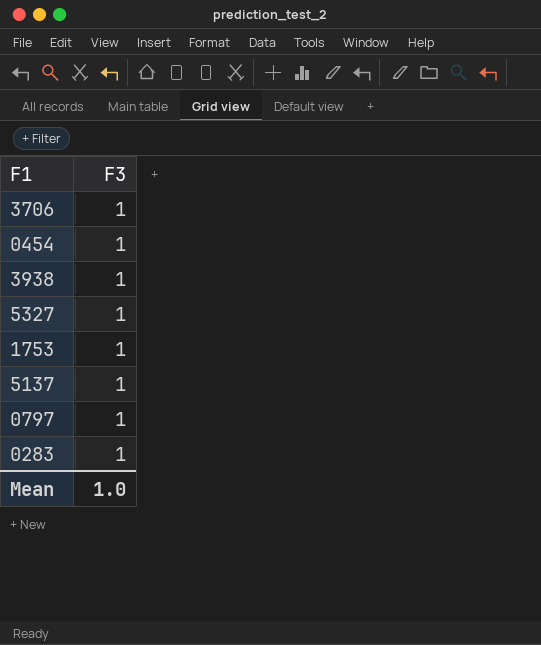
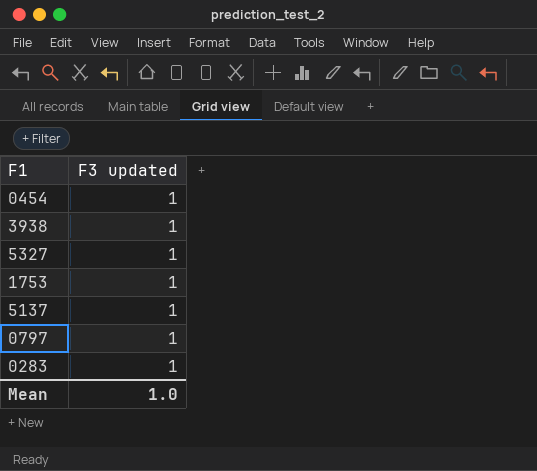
column name: F3 -> F3 updated
row 3706: 1 -> none

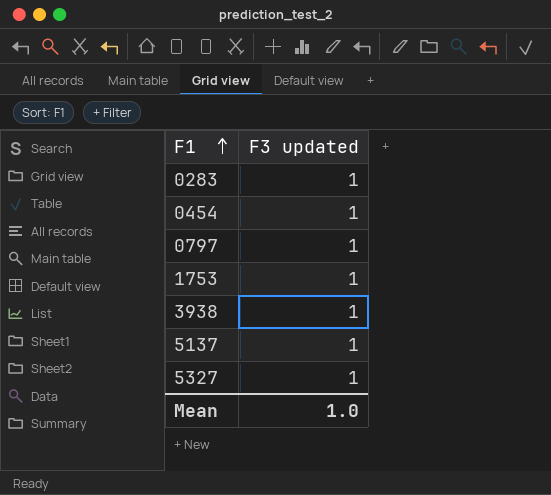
row order: none -> F1 ascending

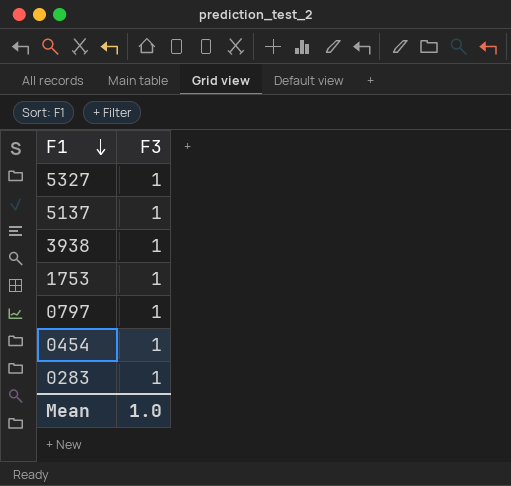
row order: F1 ascending -> F1 descending
column name: F3 updated -> F3

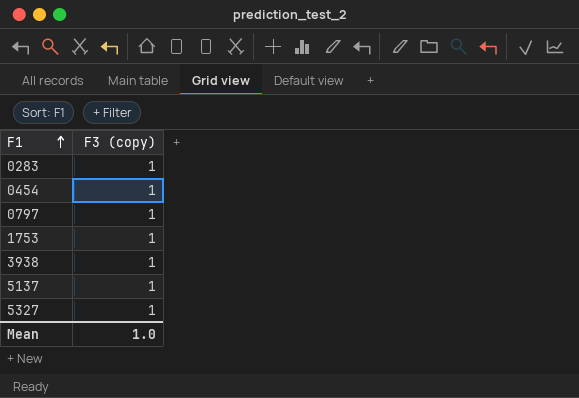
row order: F1 descending -> F1 ascending
column name: F3 -> F3 (copy)

